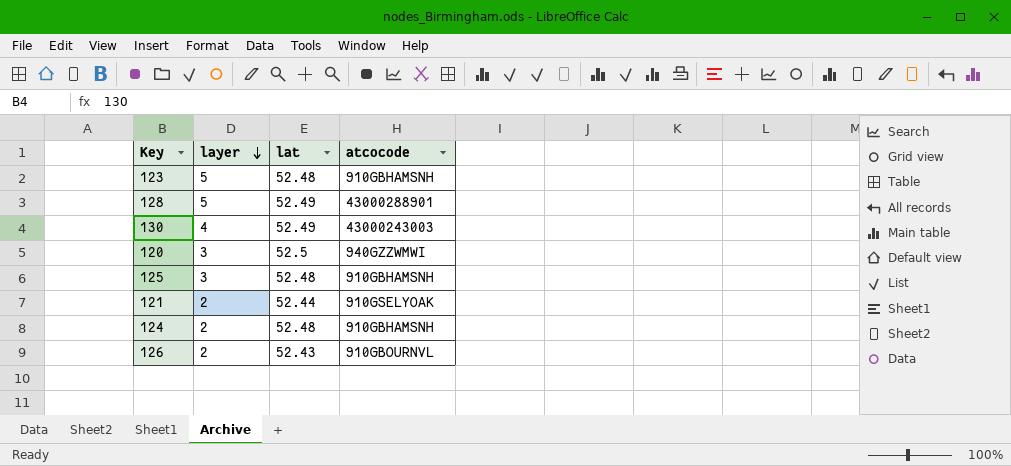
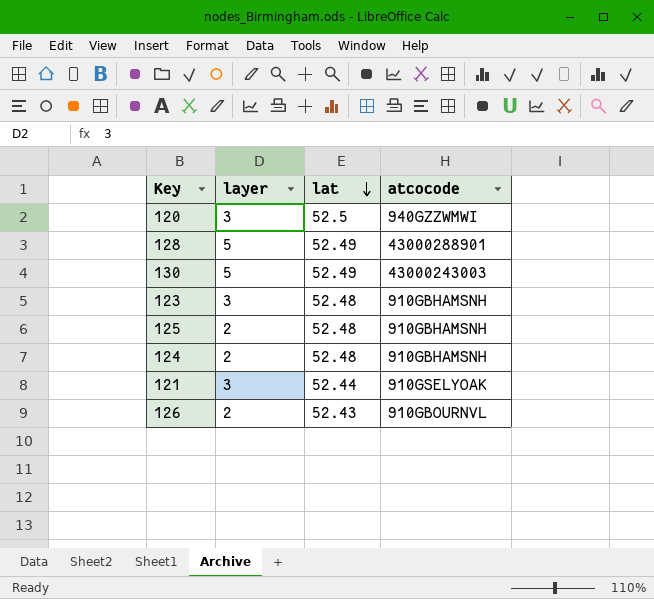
row order: layer descending -> lat descending
130 | layer: 4 -> 5
123 | layer: 5 -> 3
125 | layer: 3 -> 2
121 | layer: 2 -> 3

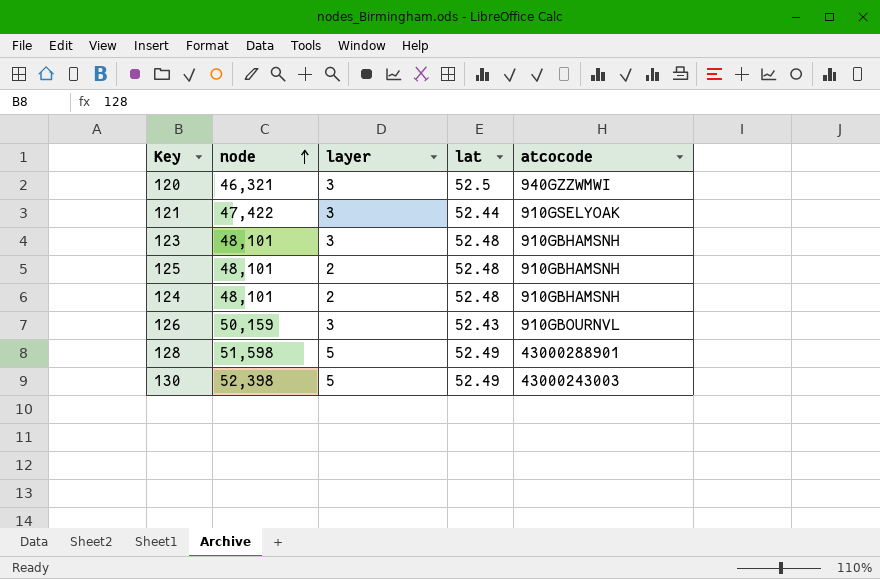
row order: lat descending -> node ascending
column node | position: none -> 2
126 | layer: 2 -> 3

